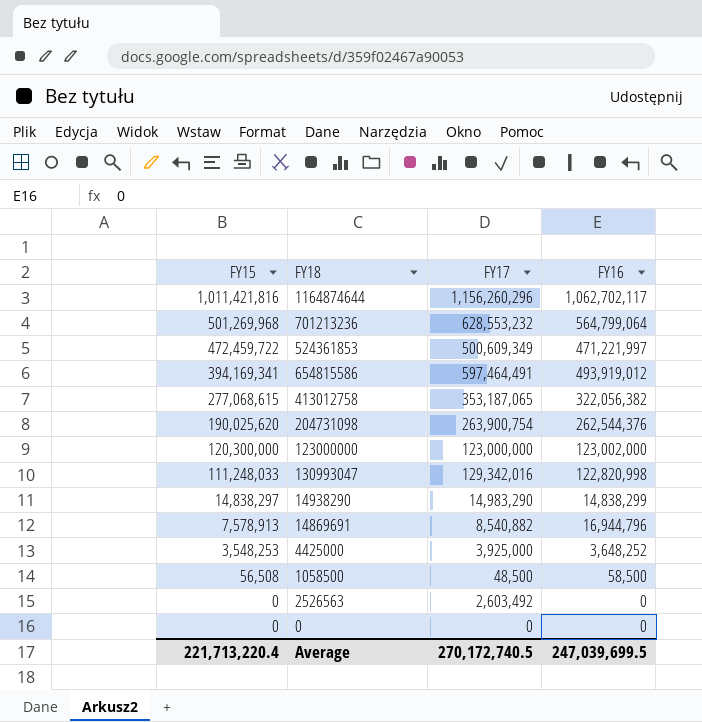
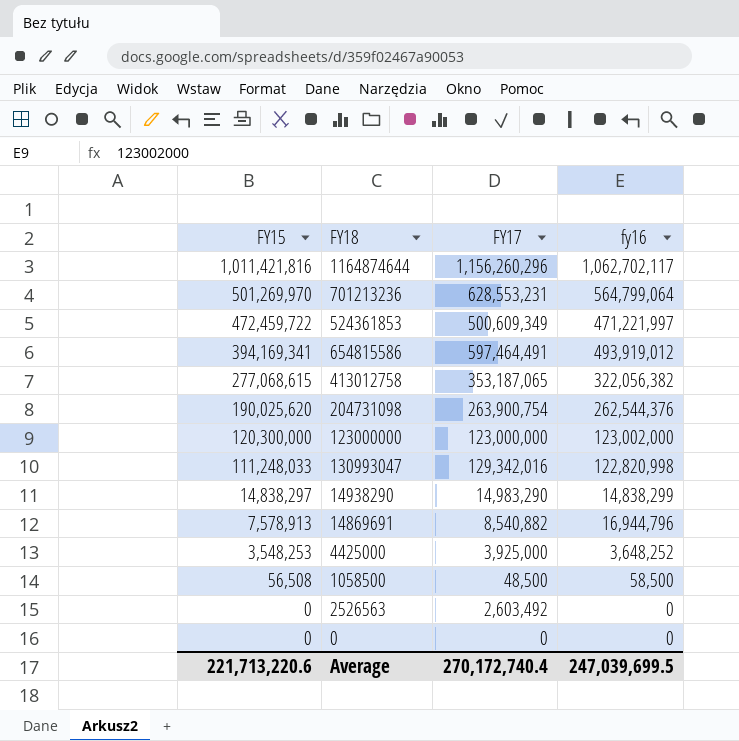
column name: FY16 -> fy16
701213236 | FY15: 501,269,968 -> 501,269,970
701213236 | FY17: 628,553,232 -> 628,553,231
Average | FY15: 221,713,220.4 -> 221,713,220.6
Average | FY17: 270,172,740.5 -> 270,172,740.4

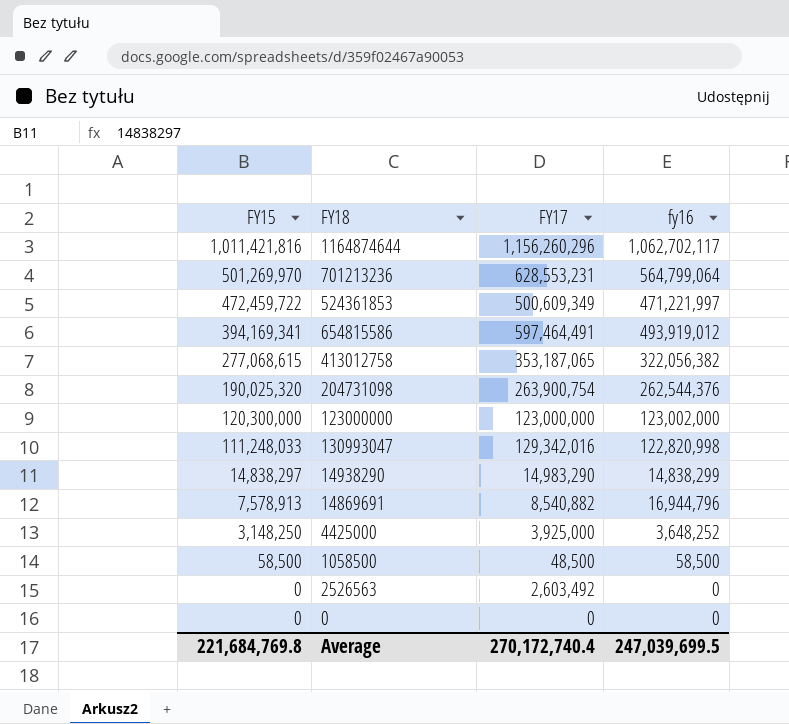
204731098 | FY15: 190,025,620 -> 190,025,320
4425000 | FY15: 3,548,253 -> 3,148,250
1058500 | FY15: 56,508 -> 58,500
Average | FY15: 221,713,220.6 -> 221,684,769.8

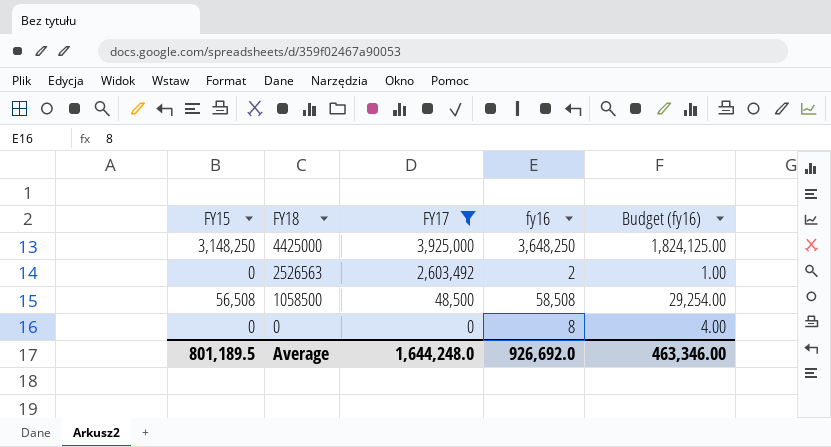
filter: none -> FY17 <= 3,925,000
row order: FY15 descending -> FY18 descending
column Budget (fy16) | formula: none -> [fy16] * 0.5
4425000 | fy16: 3,648,252 -> 3,648,250
2526563 | fy16: 0 -> 2
1058500 | FY15: 58,500 -> 56,508
1058500 | fy16: 58,500 -> 58,508
0 | fy16: 0 -> 8
Average | FY15: 221,684,769.8 -> 801,189.5
Average | FY17: 270,172,740.4 -> 1,644,248.0
Average | fy16: 247,039,699.5 -> 926,692.0

